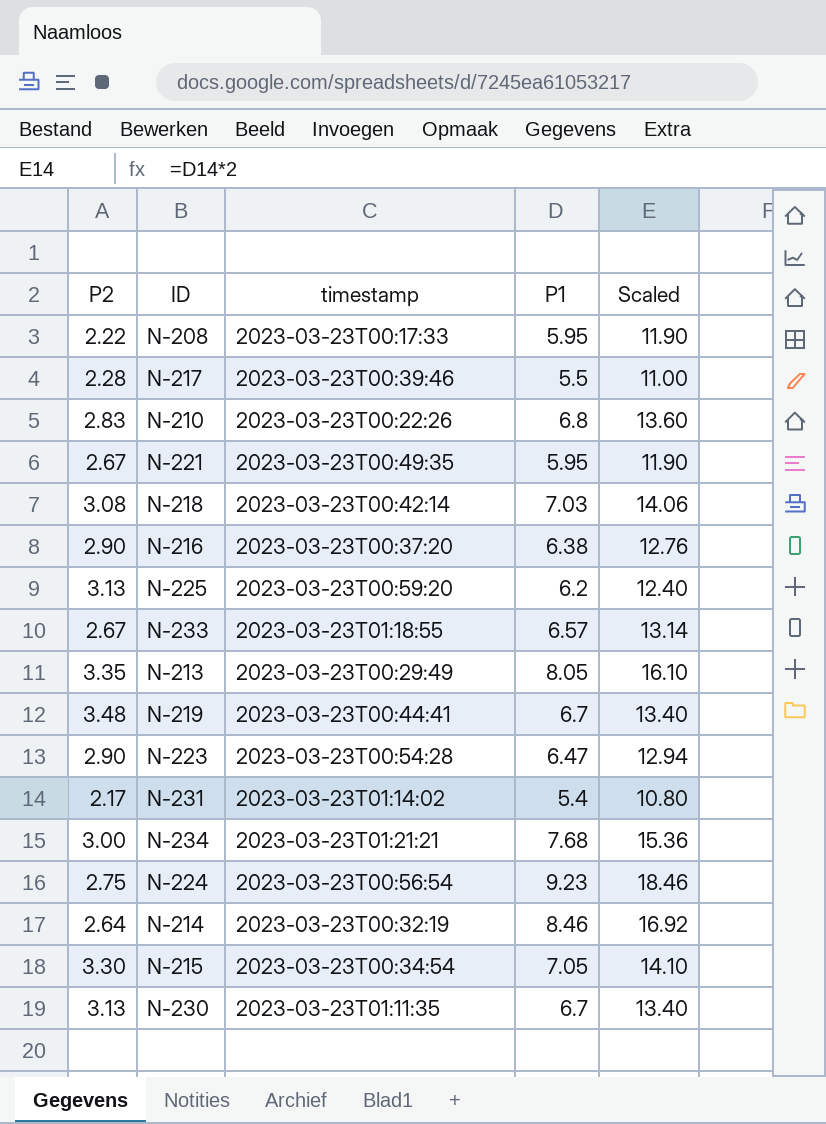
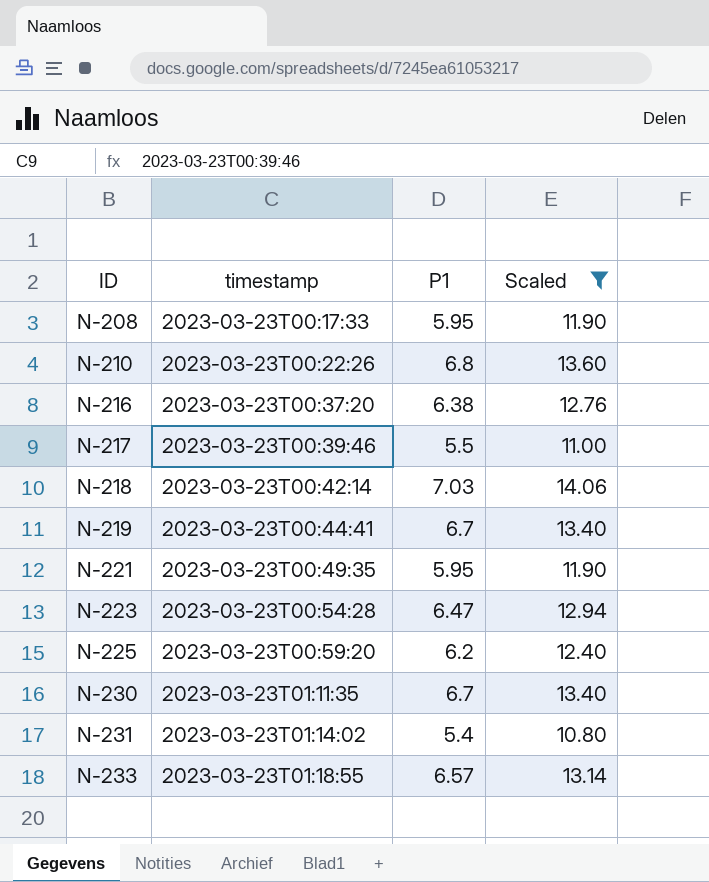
filter: none -> Scaled <= 14.06
row order: none -> ID ascending
column P2 | position: 1 -> none

